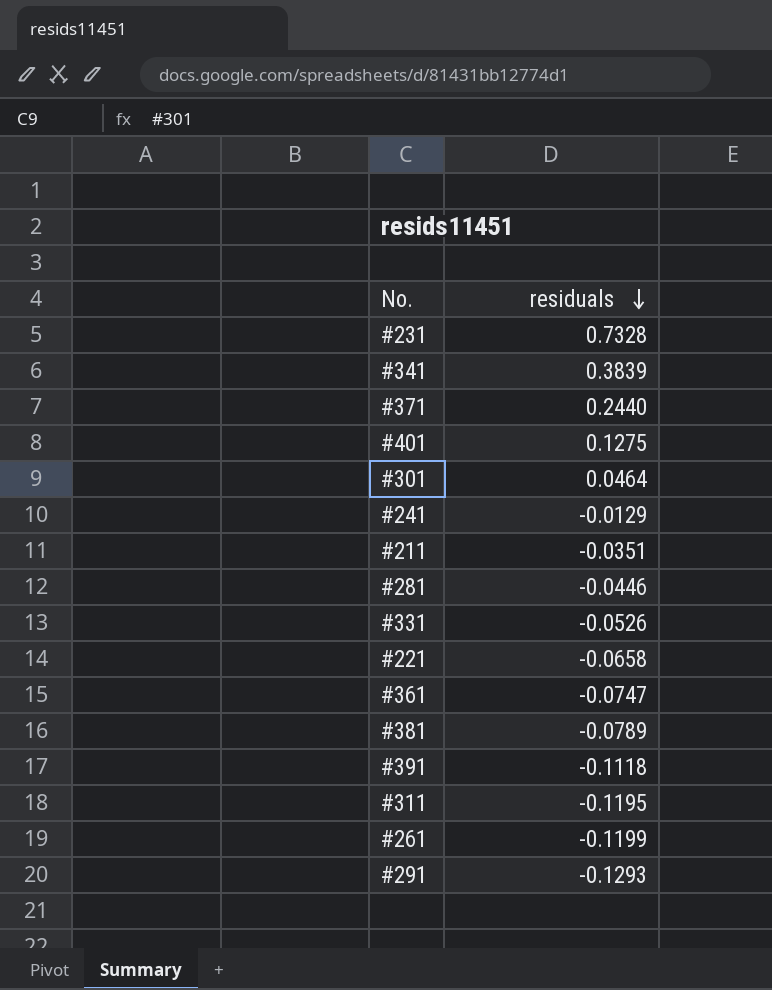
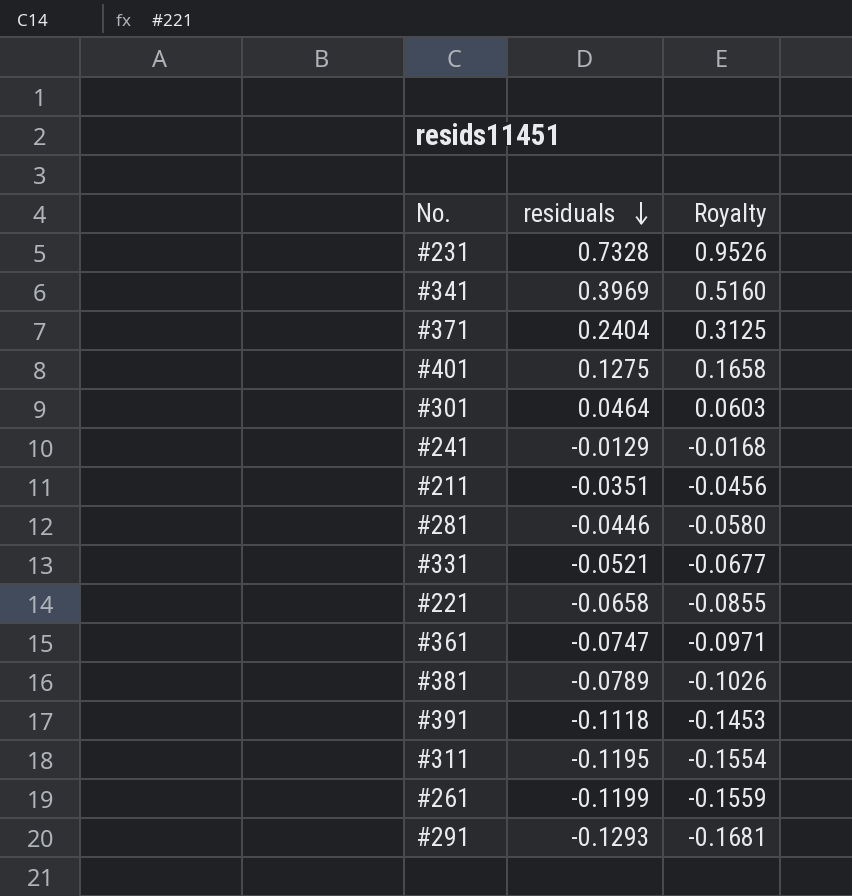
column Royalty | formula: none -> [residuals] * 1.3
#341 | residuals: 0.3839 -> 0.3969
#371 | residuals: 0.2440 -> 0.2404
#331 | residuals: -0.0526 -> -0.0521

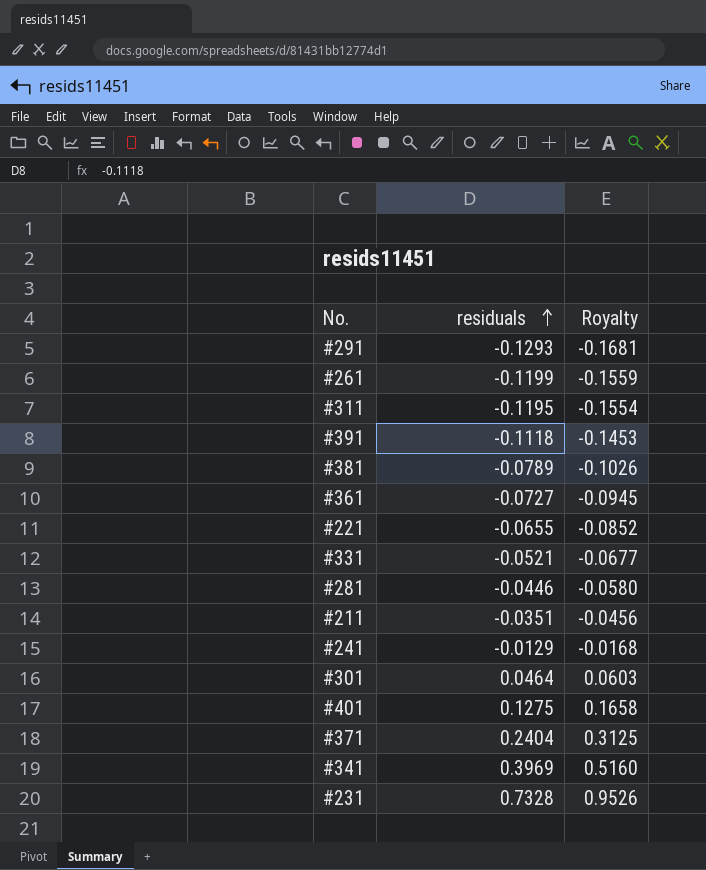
row order: residuals descending -> residuals ascending
#361 | residuals: -0.0747 -> -0.0727
#361 | Royalty: -0.0971 -> -0.0945
#221 | residuals: -0.0658 -> -0.0655
#221 | Royalty: -0.0855 -> -0.0852

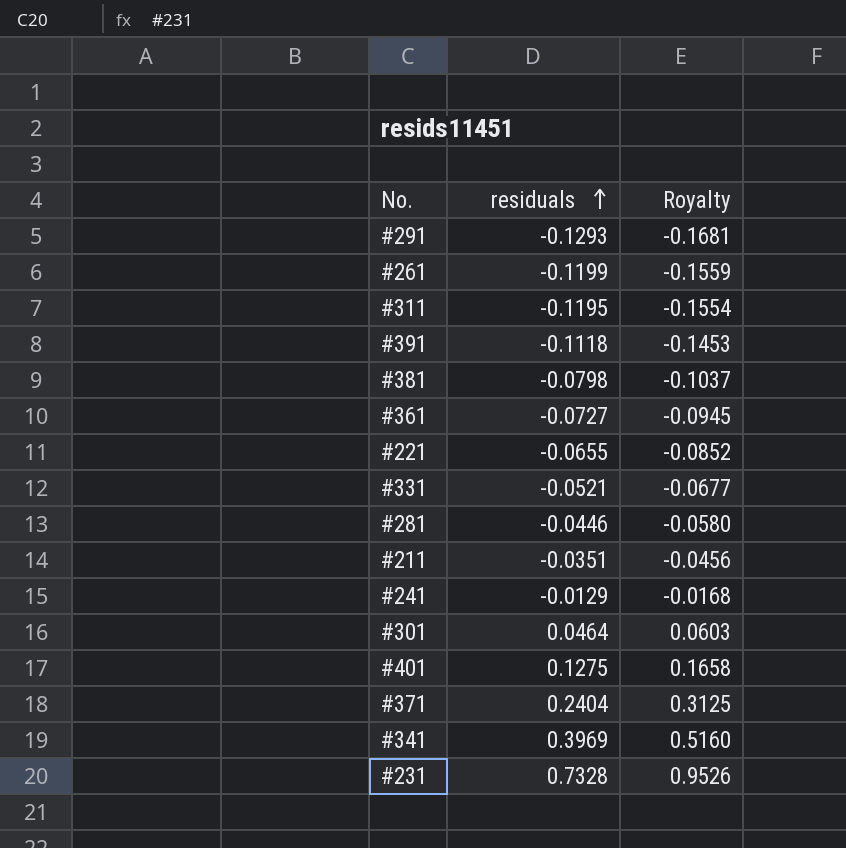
#381 | residuals: -0.0789 -> -0.0798
#381 | Royalty: -0.1026 -> -0.1037

